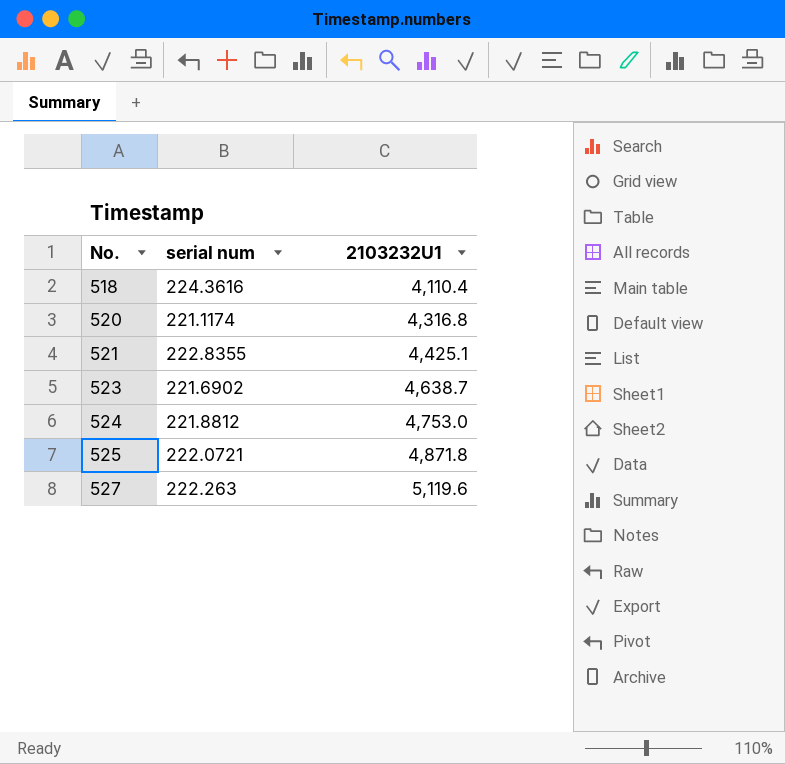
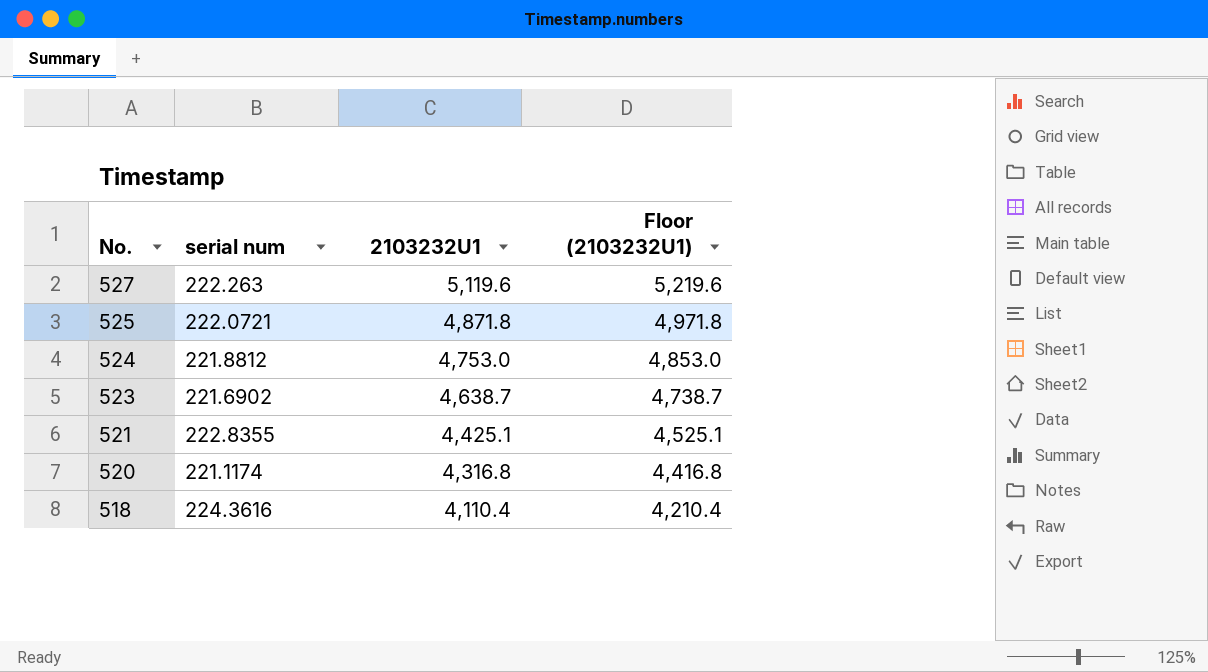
row order: No. ascending -> No. descending
column Floor (2103232U1) | formula: none -> [2103232U1] + 100

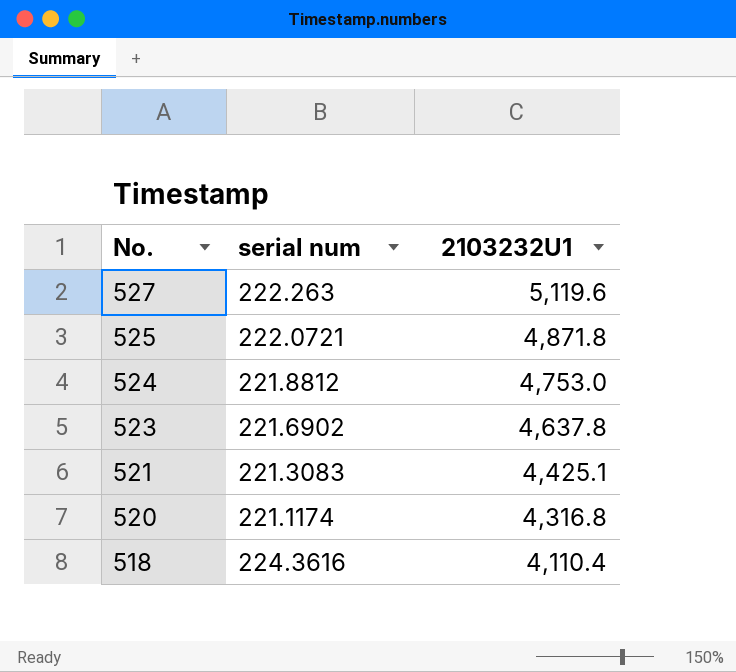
column Floor (2103232U1) | formula: [2103232U1] + 100 -> none
523 | 2103232U1: 4,638.7 -> 4,637.8
521 | serial num: 222.8355 -> 221.3083

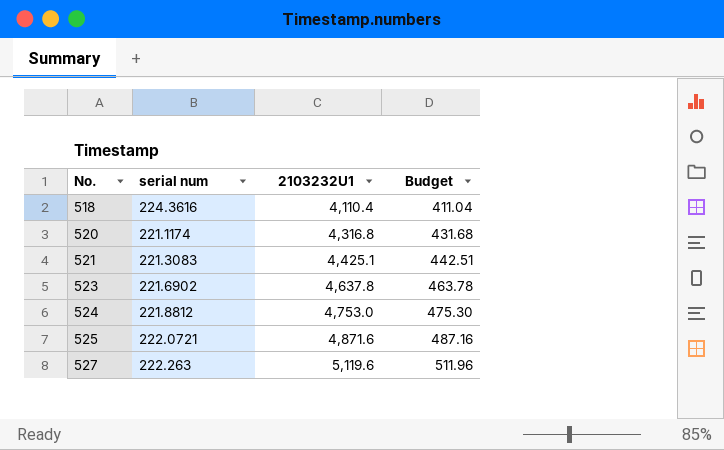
row order: No. descending -> No. ascending
column Budget | formula: none -> [2103232U1] * 0.1
525 | 2103232U1: 4,871.8 -> 4,871.6

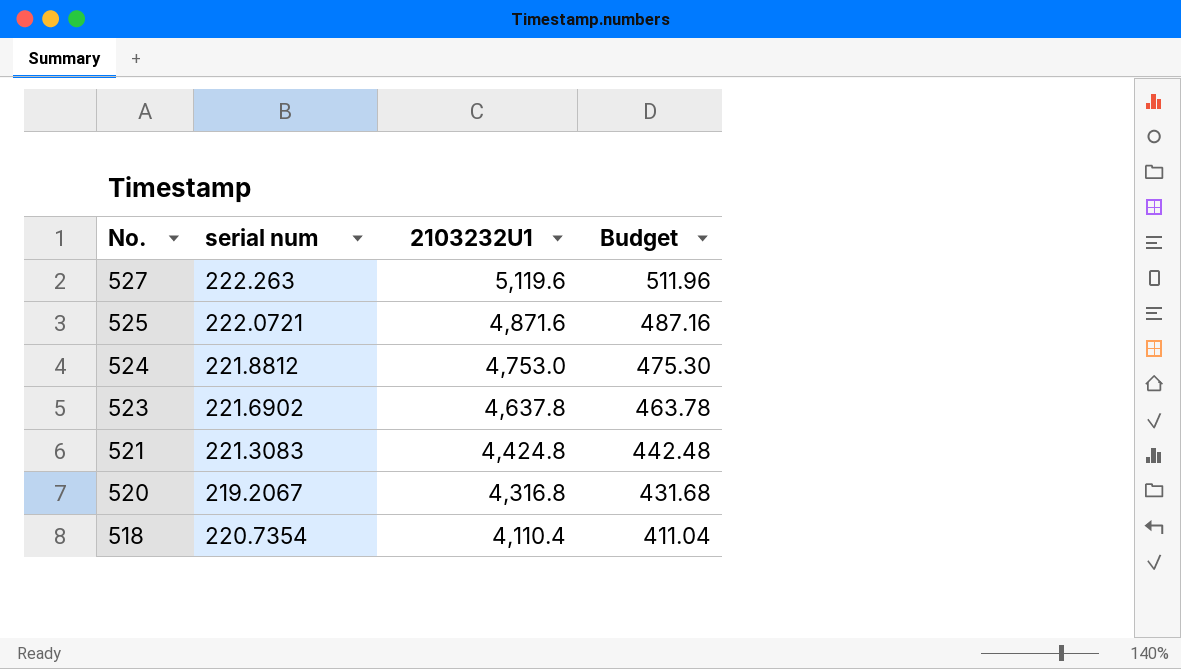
row order: No. ascending -> No. descending
521 | 2103232U1: 4,425.1 -> 4,424.8
521 | Budget: 442.51 -> 442.48
520 | serial num: 221.1174 -> 219.2067
518 | serial num: 224.3616 -> 220.7354

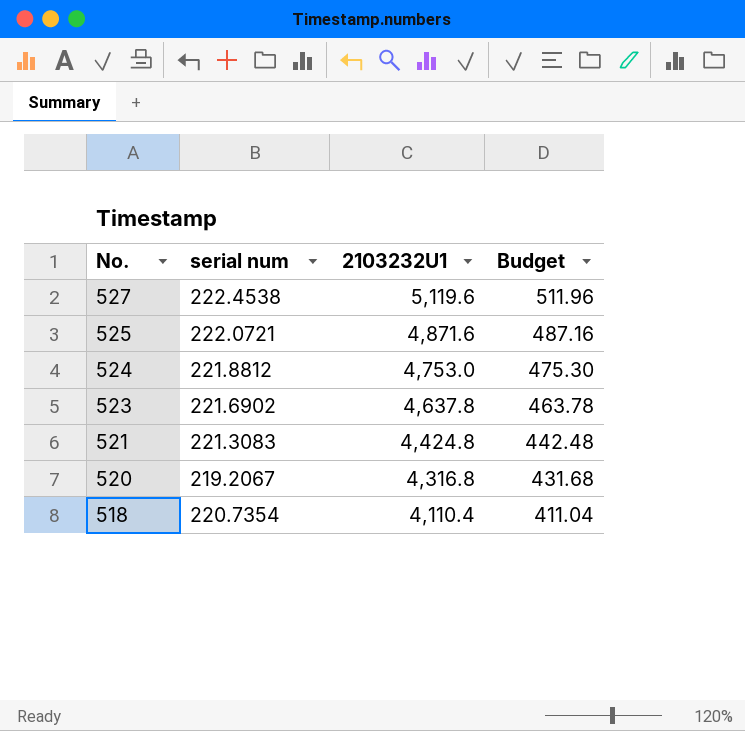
527 | serial num: 222.263 -> 222.4538

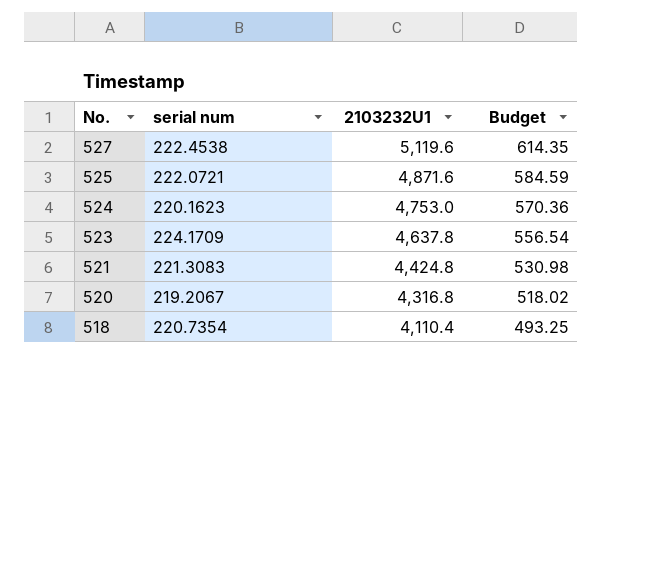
column Budget | formula: [2103232U1] * 0.1 -> [2103232U1] * 0.12
524 | serial num: 221.8812 -> 220.1623
523 | serial num: 221.6902 -> 224.1709

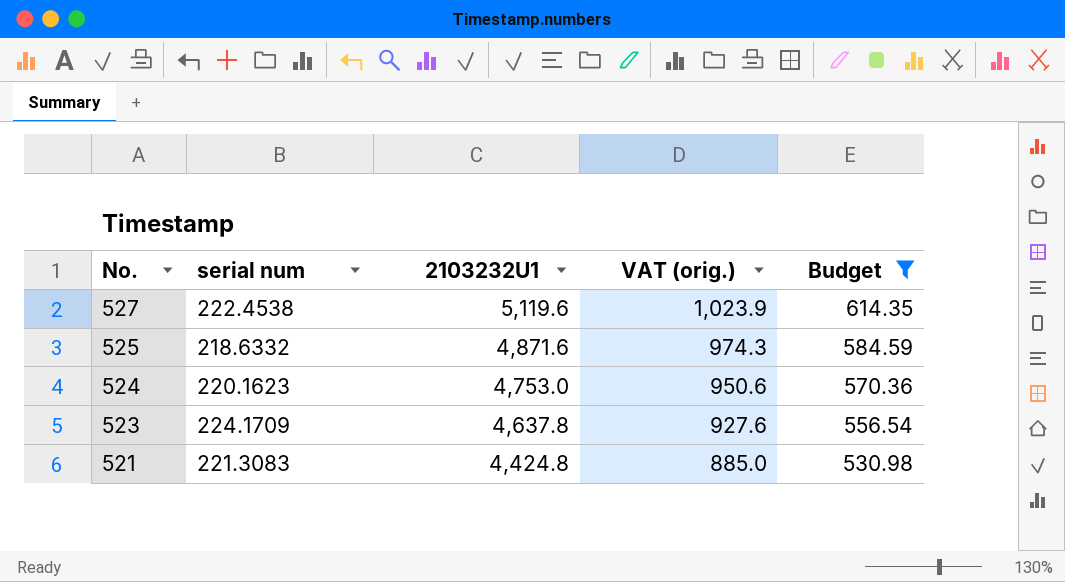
filter: none -> Budget >= 530.98
column VAT (orig.) | formula: none -> [2103232U1] * 0.2
525 | serial num: 222.0721 -> 218.6332

